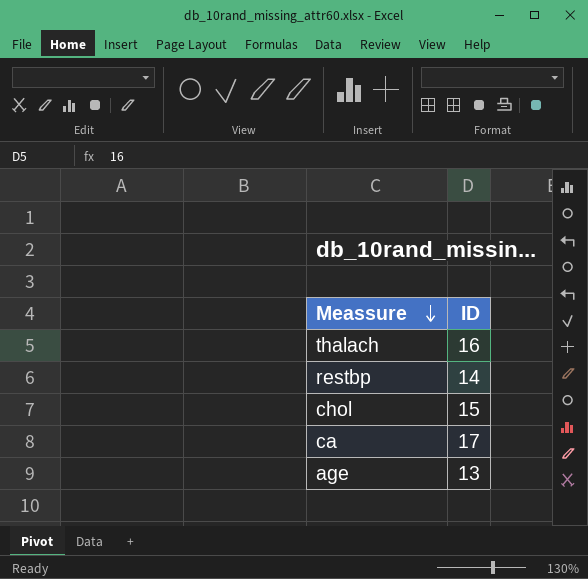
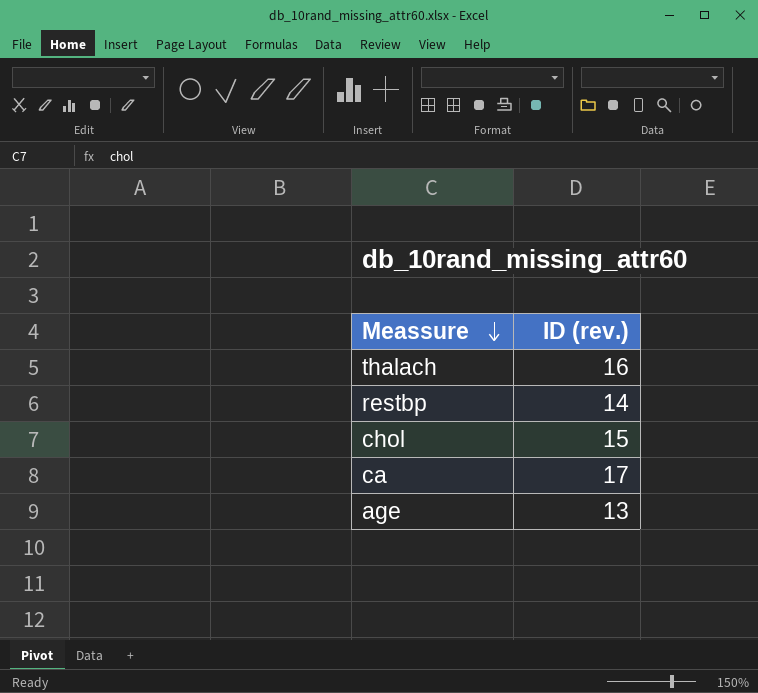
column name: ID -> ID (rev.)

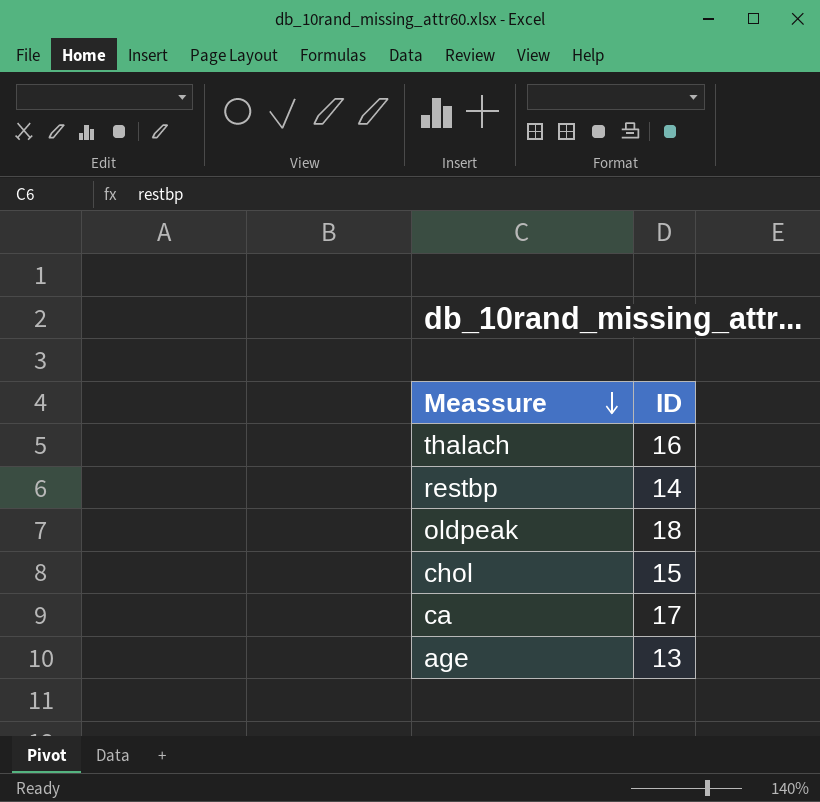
column name: ID (rev.) -> ID
row oldpeak: none -> 18

